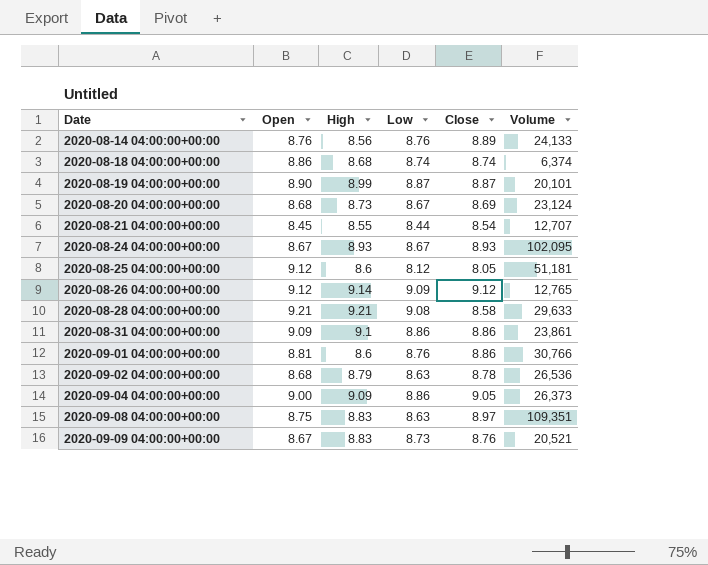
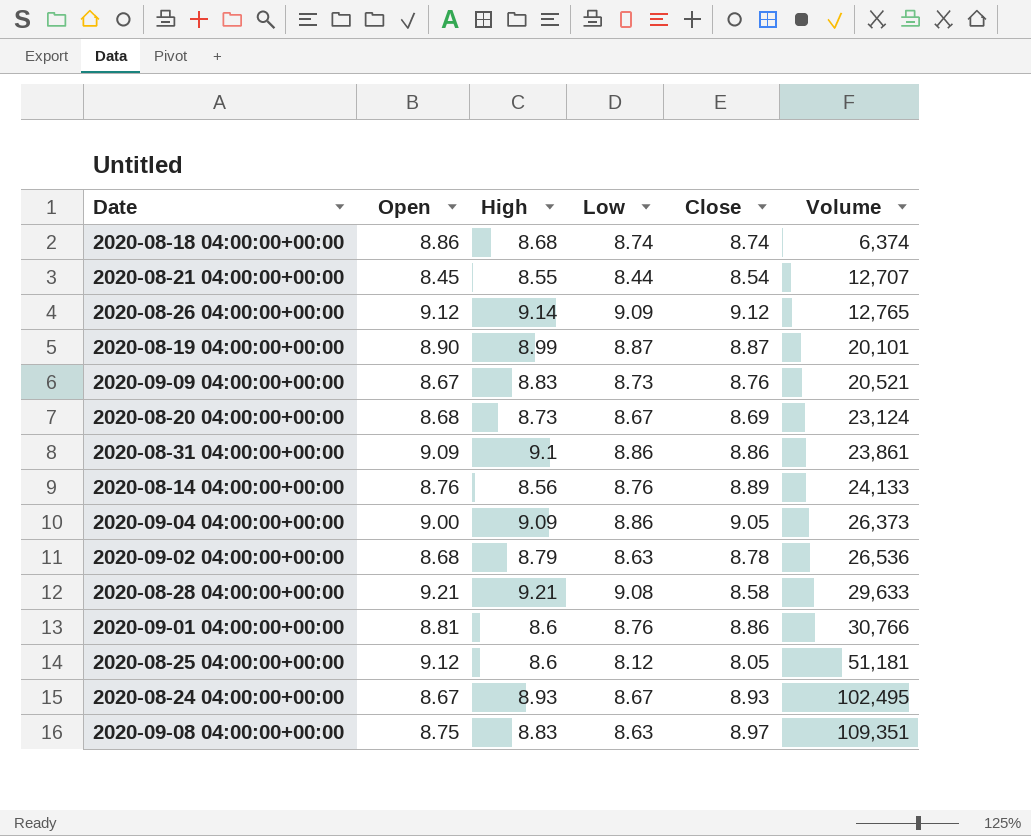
row order: Date ascending -> Volume ascending
2020-08-24 04:00:00+00:00 | Volume: 102,095 -> 102,495

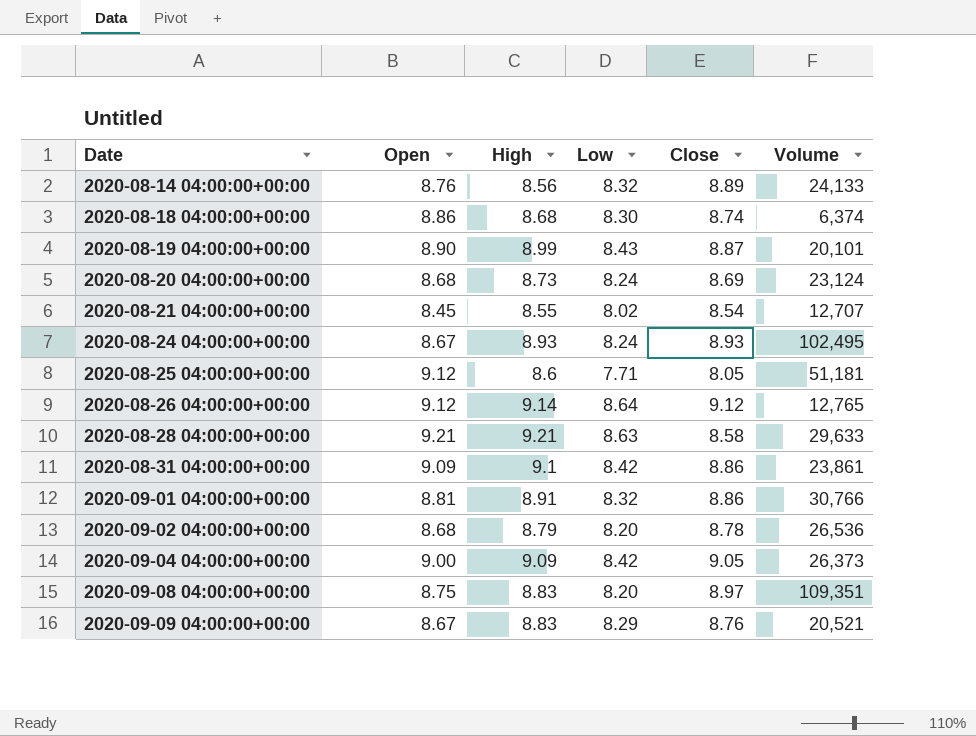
row order: Volume ascending -> Date ascending
2020-08-14 04:00:00+00:00 | Low: 8.76 -> 8.32
2020-08-18 04:00:00+00:00 | Low: 8.74 -> 8.30
2020-08-19 04:00:00+00:00 | Low: 8.87 -> 8.43
2020-08-20 04:00:00+00:00 | Low: 8.67 -> 8.24
2020-08-21 04:00:00+00:00 | Low: 8.44 -> 8.02
2020-08-24 04:00:00+00:00 | Low: 8.67 -> 8.24
2020-08-25 04:00:00+00:00 | Low: 8.12 -> 7.71
2020-08-26 04:00:00+00:00 | Low: 9.09 -> 8.64
2020-08-28 04:00:00+00:00 | Low: 9.08 -> 8.63
2020-08-31 04:00:00+00:00 | Low: 8.86 -> 8.42
2020-09-01 04:00:00+00:00 | High: 8.6 -> 8.91
2020-09-01 04:00:00+00:00 | Low: 8.76 -> 8.32
2020-09-02 04:00:00+00:00 | Low: 8.63 -> 8.20
2020-09-04 04:00:00+00:00 | Low: 8.86 -> 8.42
2020-09-08 04:00:00+00:00 | Low: 8.63 -> 8.20
2020-09-09 04:00:00+00:00 | Low: 8.73 -> 8.29

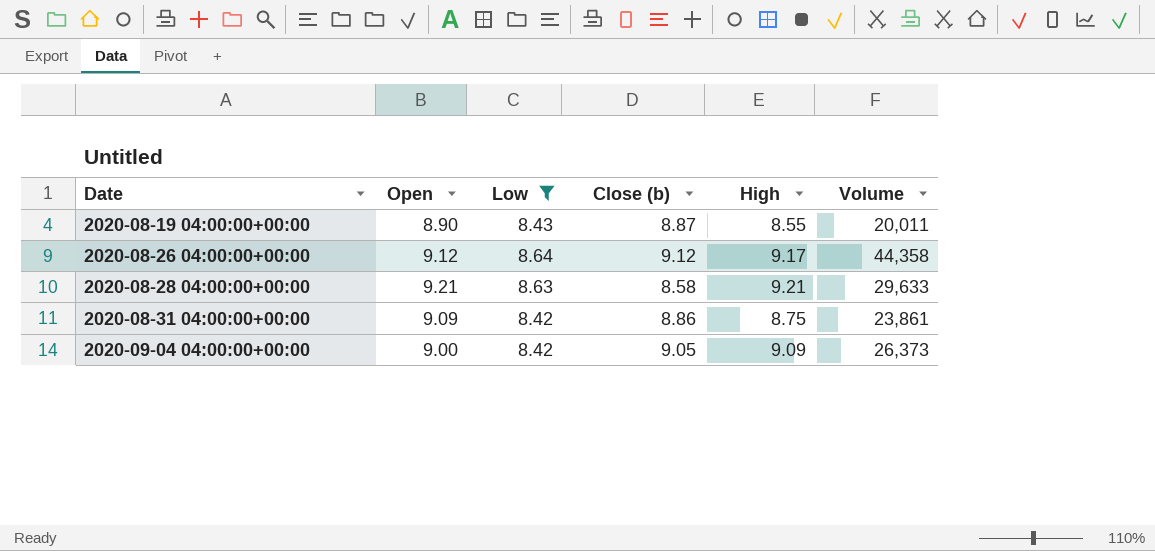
filter: none -> Low >= 8.42
column name: Close -> Close (b)
column High | position: 3 -> 5
2020-08-19 04:00:00+00:00 | High: 8.99 -> 8.55
2020-08-19 04:00:00+00:00 | Volume: 20,101 -> 20,011
2020-08-26 04:00:00+00:00 | High: 9.14 -> 9.17
2020-08-26 04:00:00+00:00 | Volume: 12,765 -> 44,358
2020-08-31 04:00:00+00:00 | High: 9.1 -> 8.75

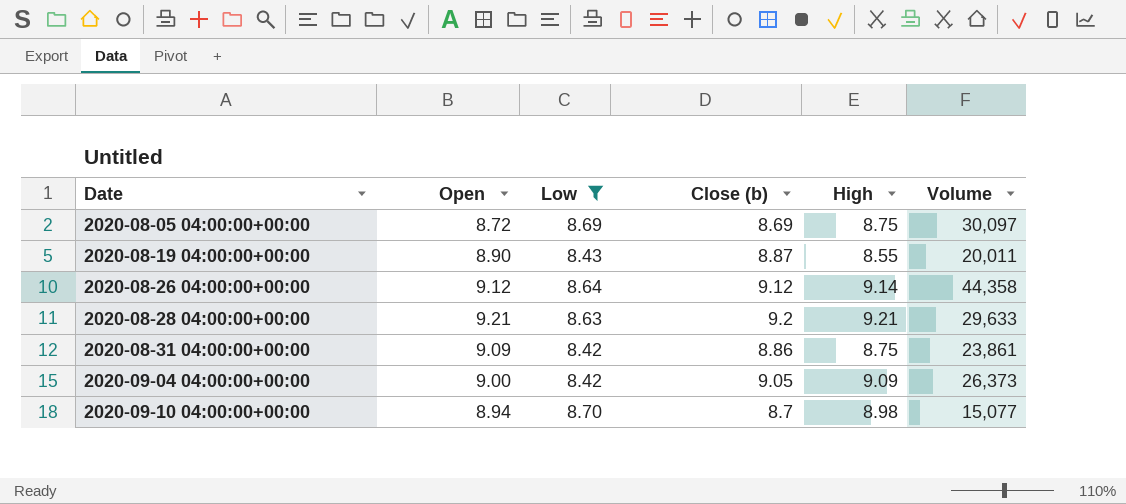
row 2020-08-05 04:00:00+00:00: none -> 8.72 | 8.69 | 8.69 | 8.75 | 30,097
2020-08-26 04:00:00+00:00 | High: 9.17 -> 9.14
2020-08-28 04:00:00+00:00 | Close (b): 8.58 -> 9.2
row 2020-09-10 04:00:00+00:00: none -> 8.94 | 8.70 | 8.7 | 8.98 | 15,077

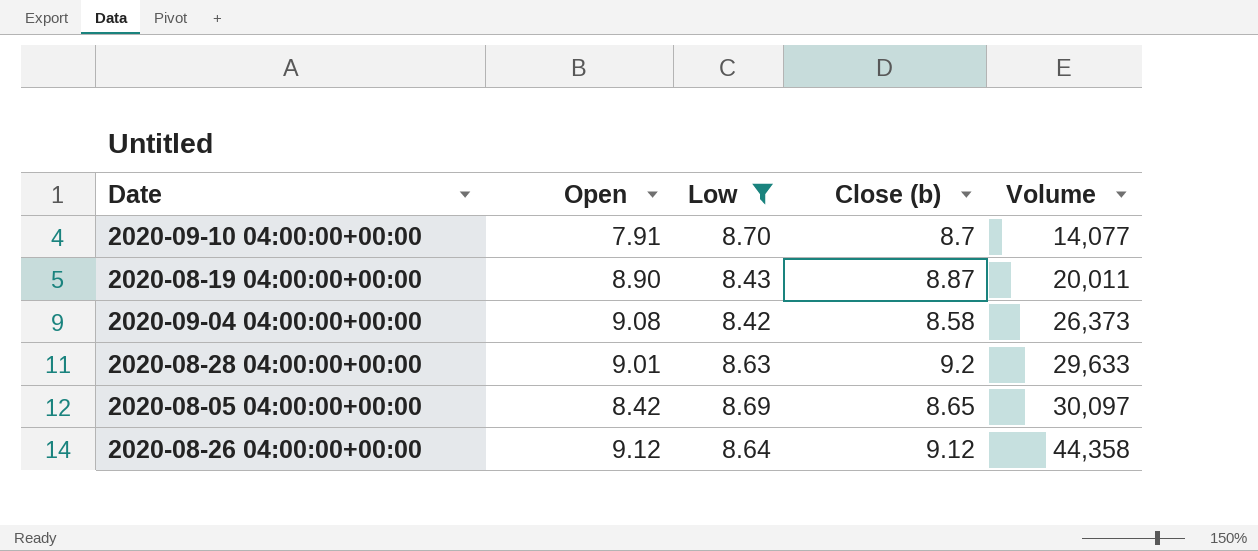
row order: Date ascending -> Volume ascending
column High | position: 5 -> none
row 2020-08-31 04:00:00+00:00: 9.09 | 8.42 | 8.86 | 8.75 | 23,861 -> none
2020-09-10 04:00:00+00:00 | Open: 8.94 -> 7.91
2020-09-10 04:00:00+00:00 | Volume: 15,077 -> 14,077
2020-09-04 04:00:00+00:00 | Open: 9.00 -> 9.08
2020-09-04 04:00:00+00:00 | Close (b): 9.05 -> 8.58
2020-08-28 04:00:00+00:00 | Open: 9.21 -> 9.01
2020-08-05 04:00:00+00:00 | Open: 8.72 -> 8.42
2020-08-05 04:00:00+00:00 | Close (b): 8.69 -> 8.65

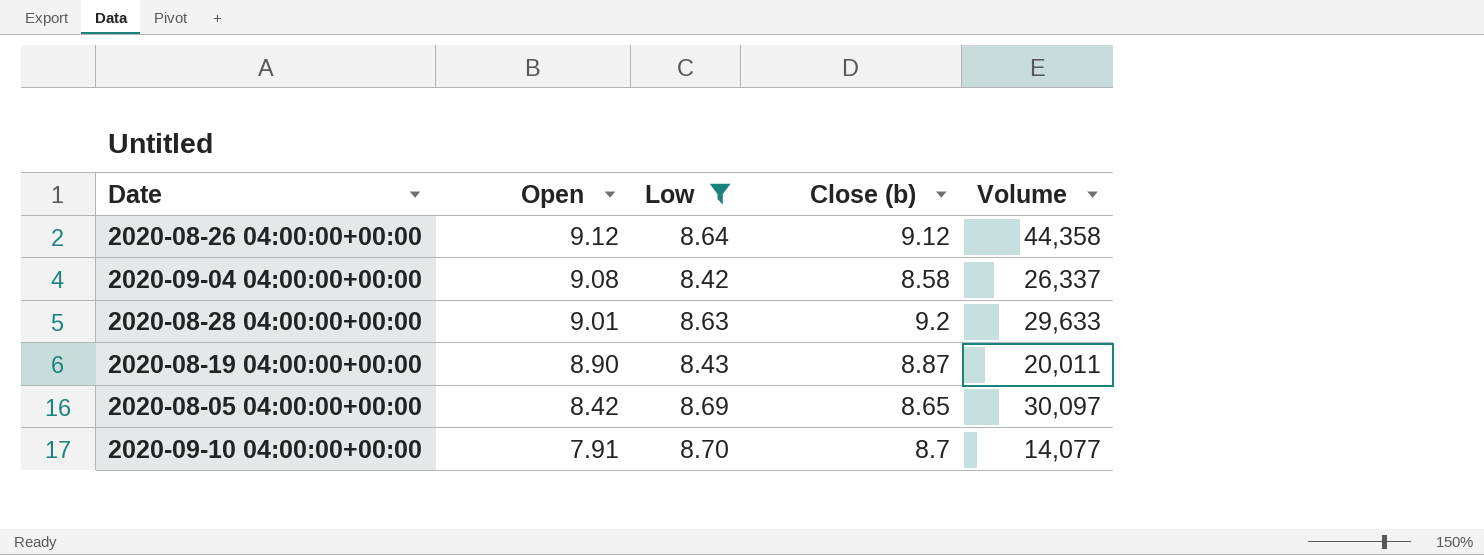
row order: Volume ascending -> Open descending
2020-09-04 04:00:00+00:00 | Volume: 26,373 -> 26,337

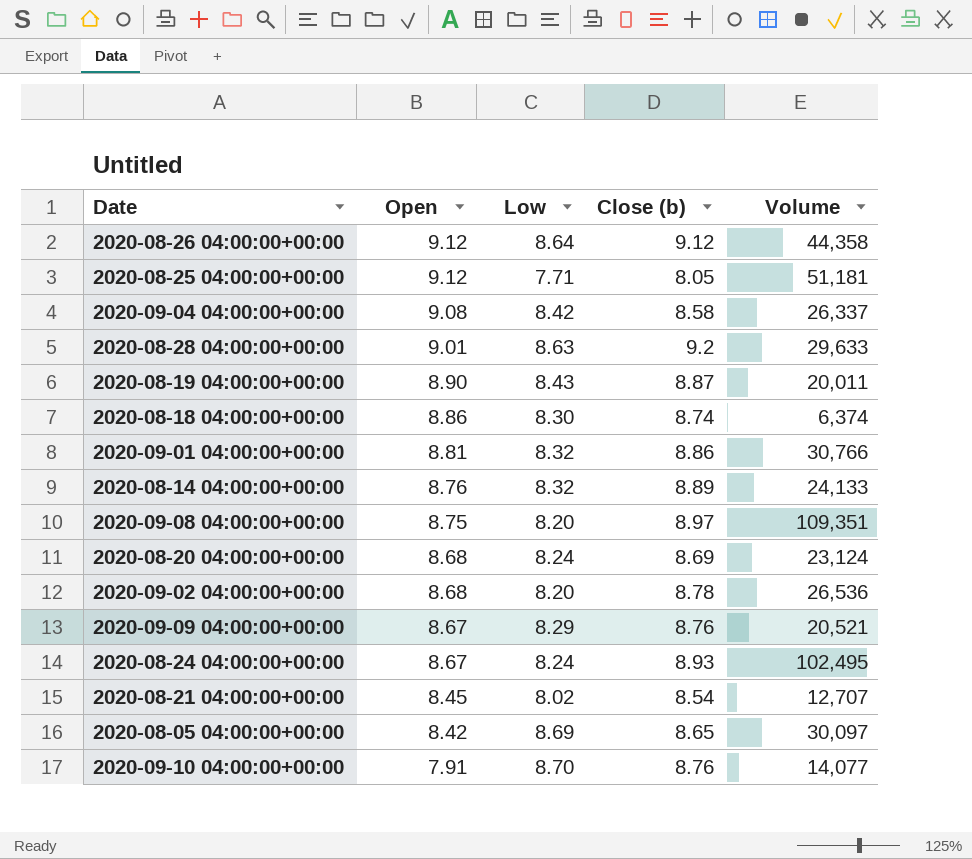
filter: Low >= 8.42 -> none
2020-09-10 04:00:00+00:00 | Close (b): 8.7 -> 8.76

